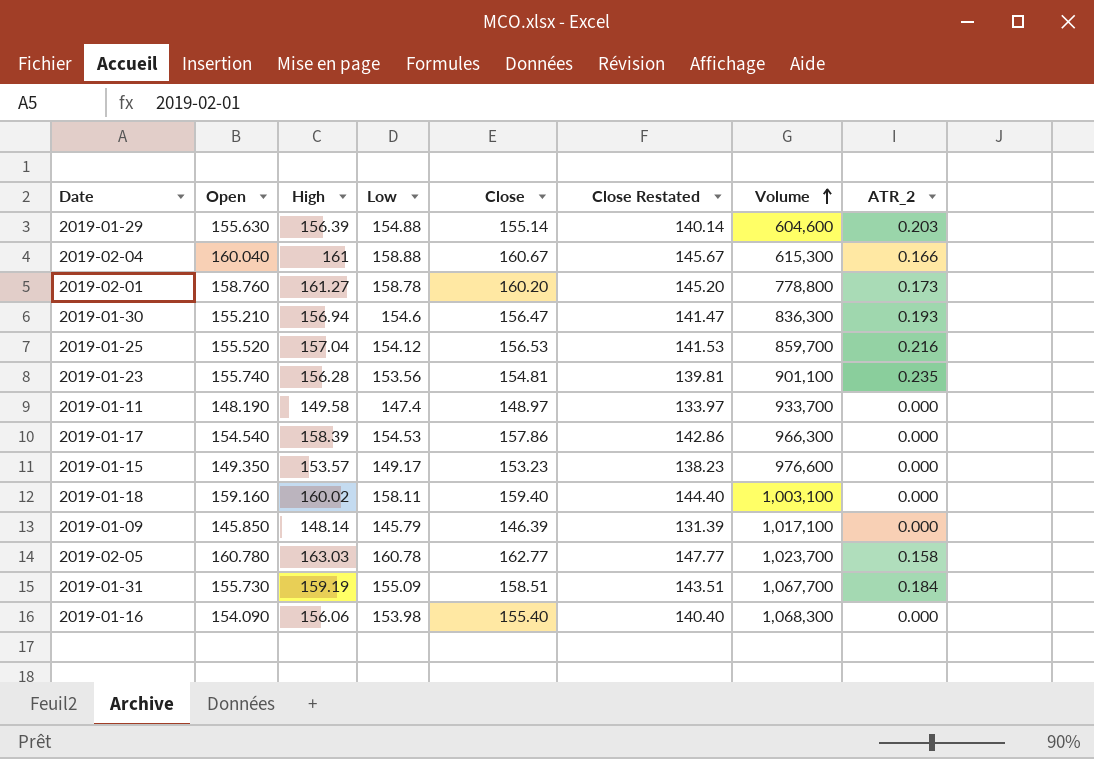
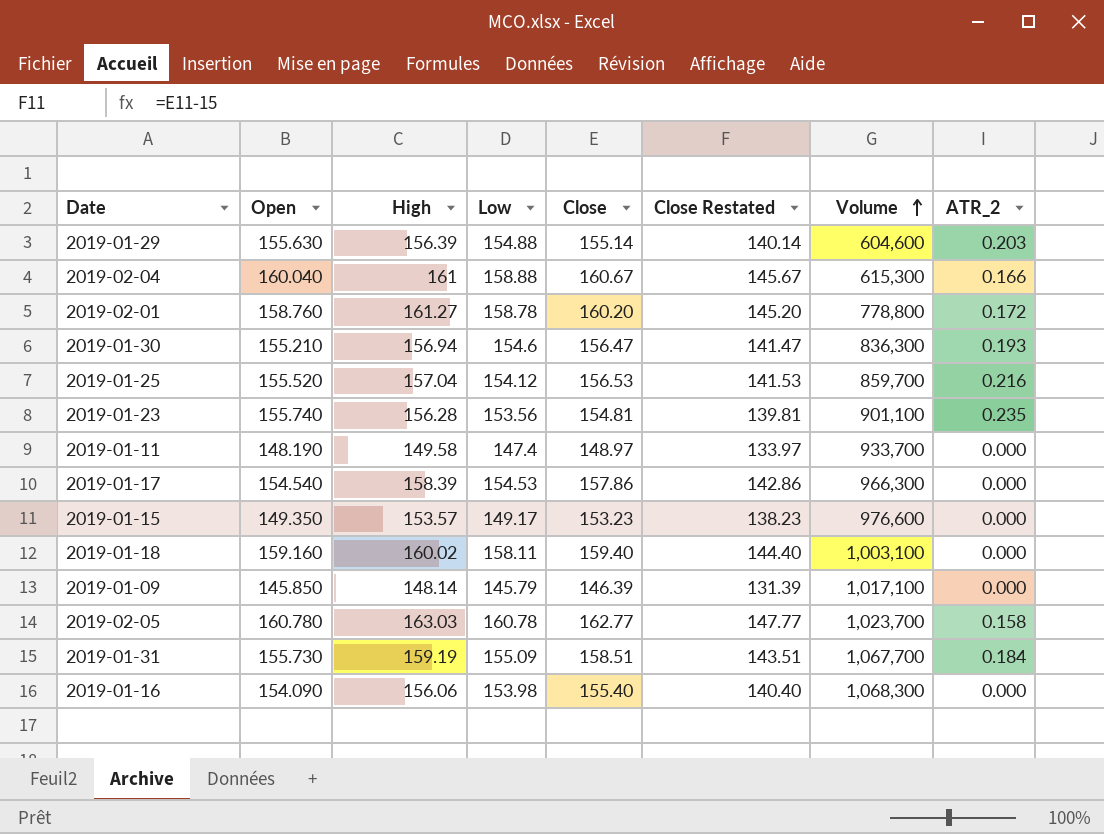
2019-02-01 | ATR_2: 0.173 -> 0.172

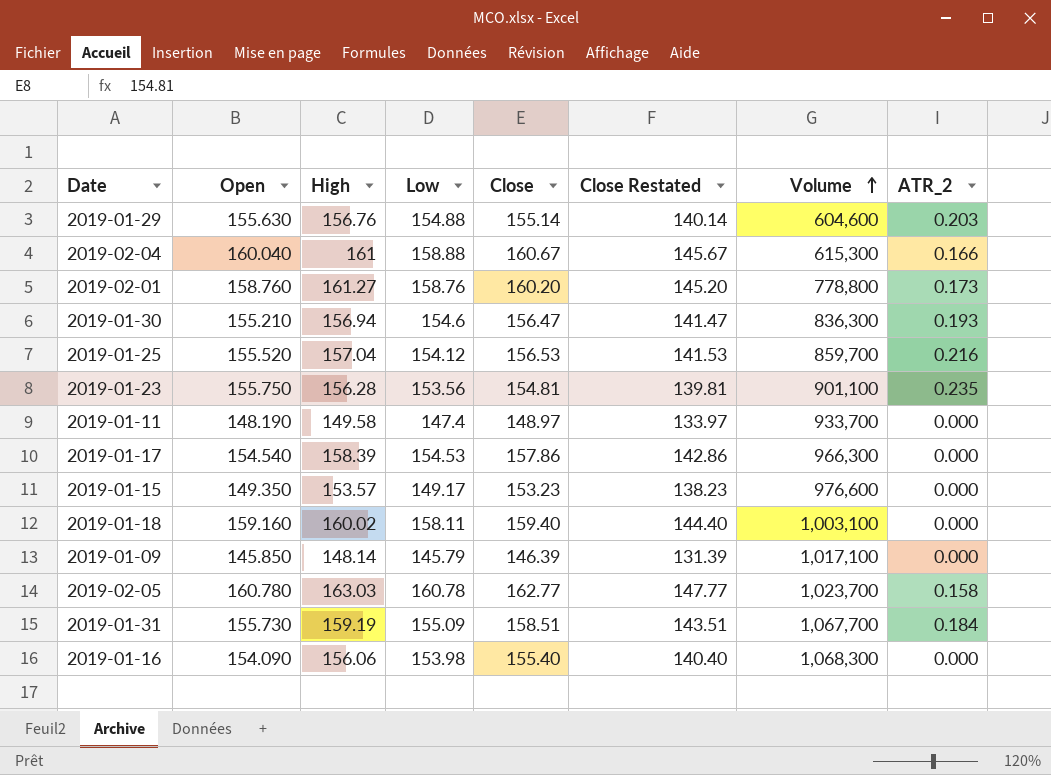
2019-01-29 | High: 156.39 -> 156.76
2019-02-01 | Low: 158.78 -> 158.76
2019-02-01 | ATR_2: 0.172 -> 0.173
2019-01-23 | Open: 155.740 -> 155.750

